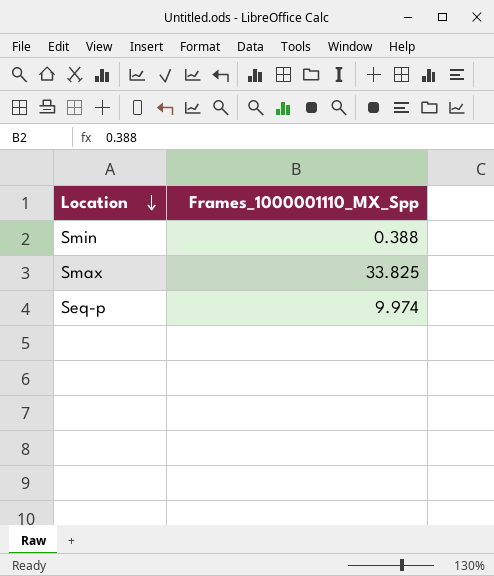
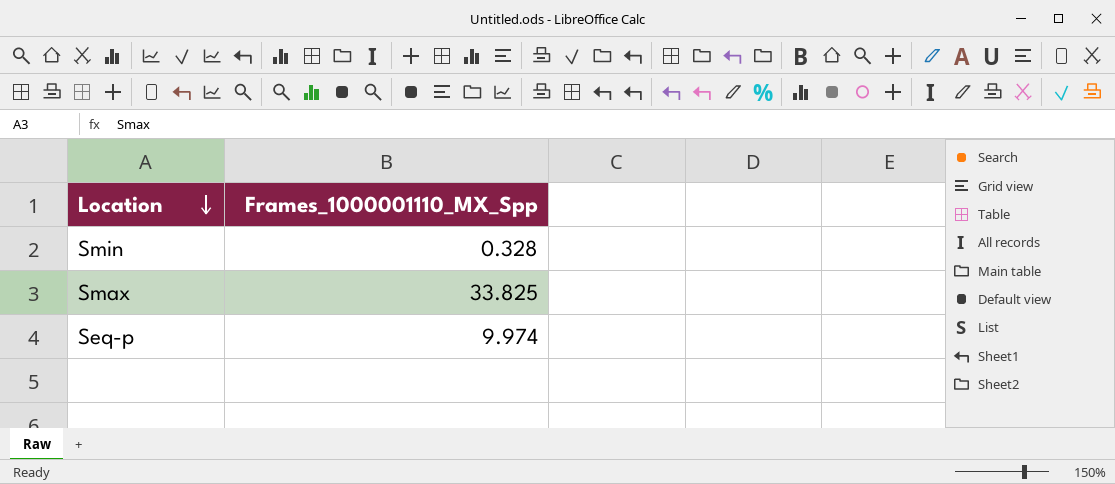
Smin | Frames_1000001110_MX_Spp: 0.388 -> 0.328

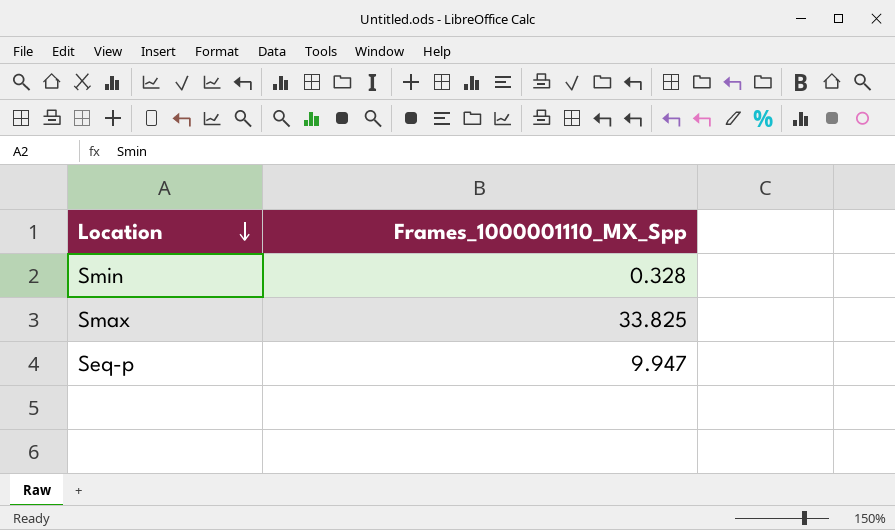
Seq-p | Frames_1000001110_MX_Spp: 9.974 -> 9.947

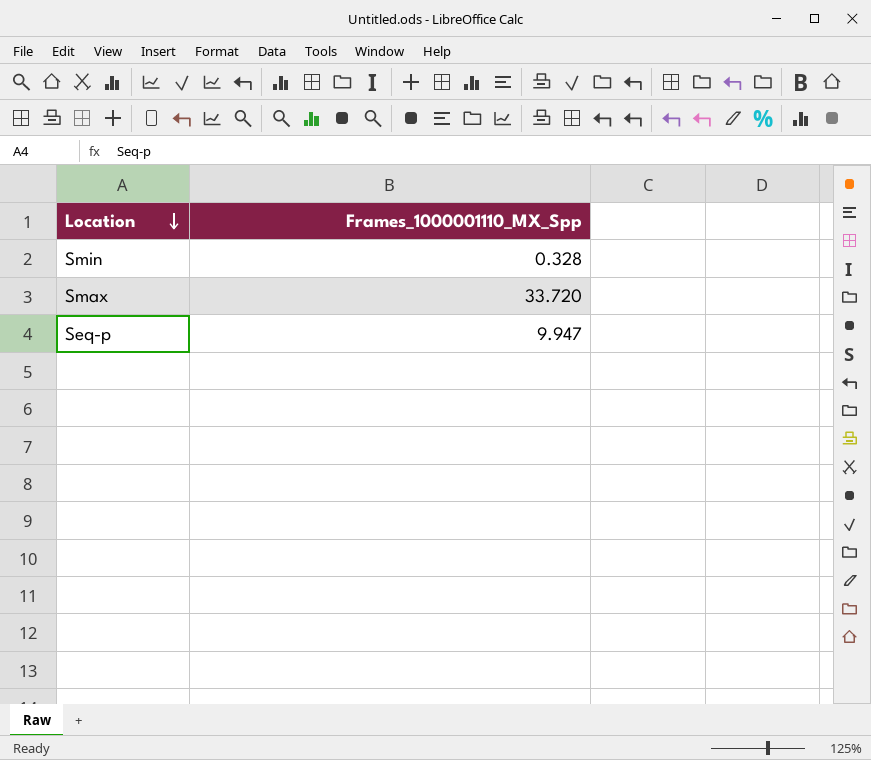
Smax | Frames_1000001110_MX_Spp: 33.825 -> 33.720

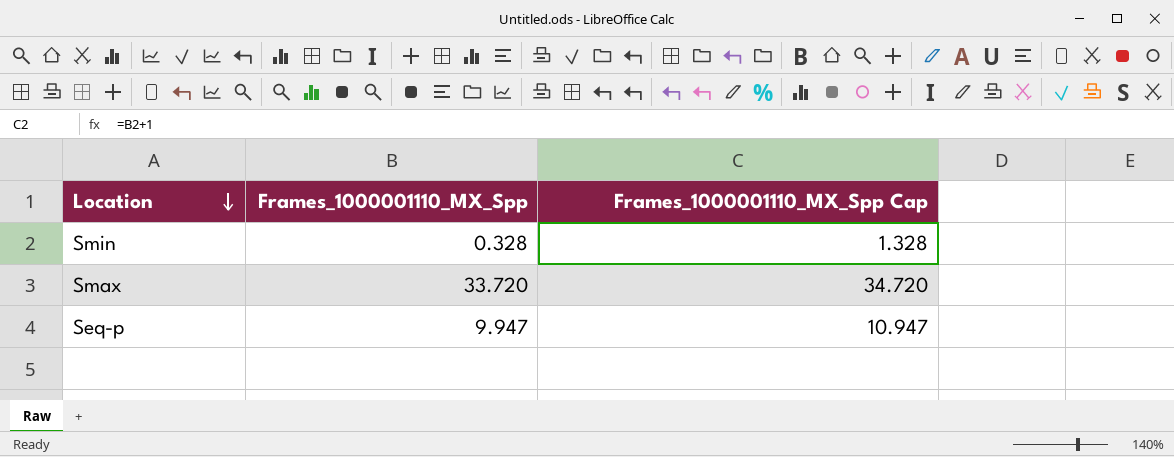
column Frames_1000001110_MX_Spp Cap | formula: none -> [Frames_1000001110_MX_Spp] + 1

